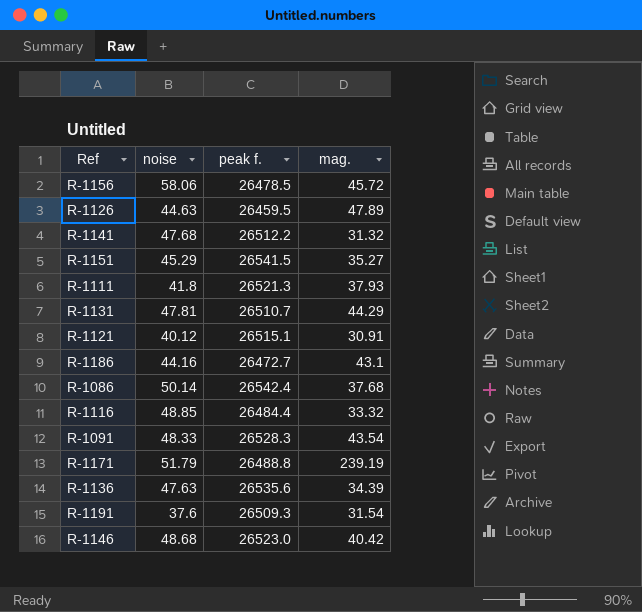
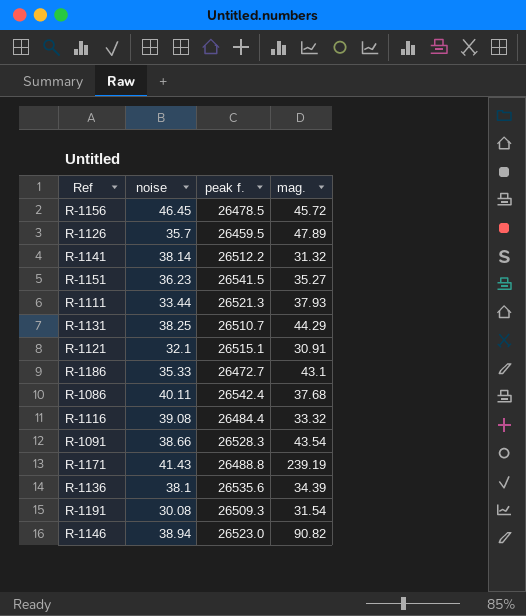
R-1156 | noise: 58.06 -> 46.45
R-1126 | noise: 44.63 -> 35.7
R-1141 | noise: 47.68 -> 38.14
R-1151 | noise: 45.29 -> 36.23
R-1111 | noise: 41.8 -> 33.44
R-1131 | noise: 47.81 -> 38.25
R-1121 | noise: 40.12 -> 32.1
R-1186 | noise: 44.16 -> 35.33
R-1086 | noise: 50.14 -> 40.11
R-1116 | noise: 48.85 -> 39.08
R-1091 | noise: 48.33 -> 38.66
R-1171 | noise: 51.79 -> 41.43
R-1136 | noise: 47.63 -> 38.1
R-1191 | noise: 37.6 -> 30.08
R-1146 | noise: 48.68 -> 38.94
R-1146 | mag.: 40.42 -> 90.82

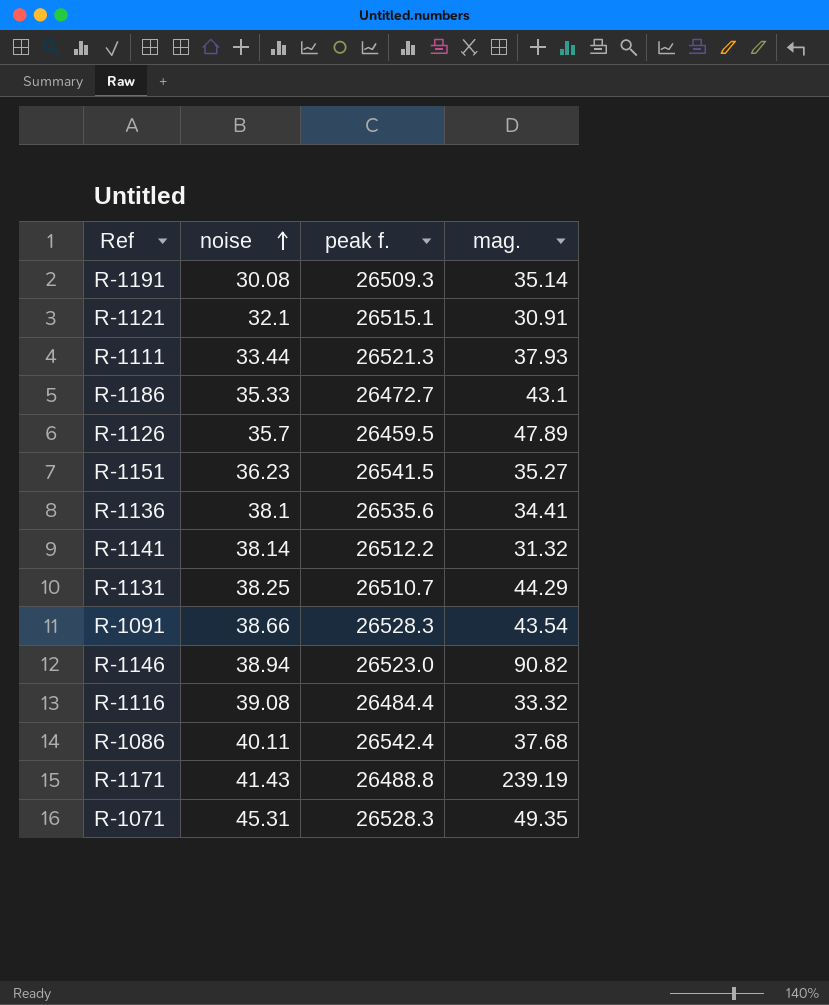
row order: none -> noise ascending
row R-1156: 46.45 | 26478.5 | 45.72 -> none
R-1191 | mag.: 31.54 -> 35.14
R-1136 | mag.: 34.39 -> 34.41
row R-1071: none -> 45.31 | 26528.3 | 49.35

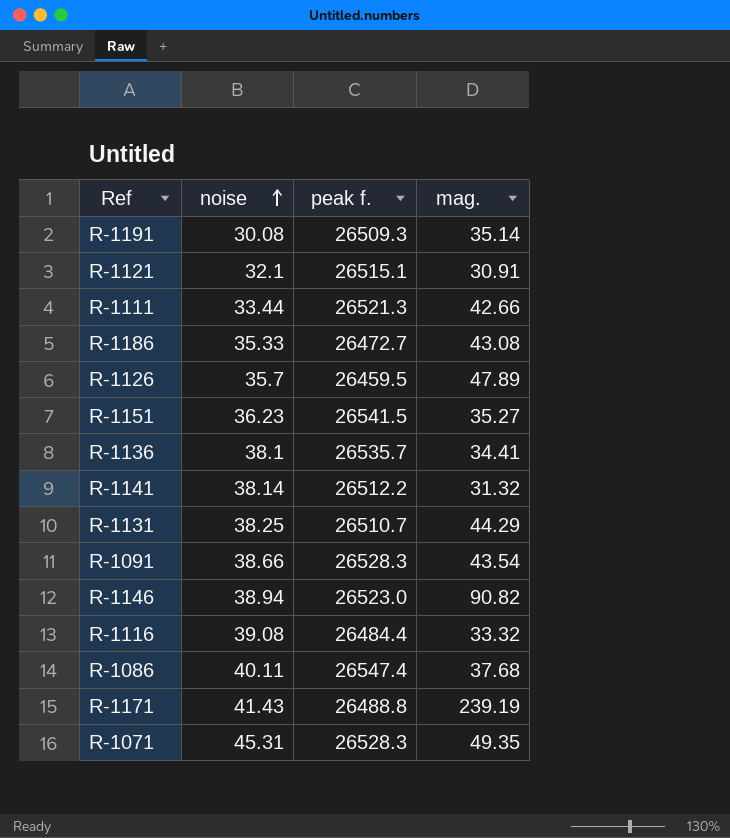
R-1111 | mag.: 37.93 -> 42.66
R-1186 | mag.: 43.1 -> 43.08
R-1136 | peak f.: 26535.6 -> 26535.7
R-1086 | peak f.: 26542.4 -> 26547.4

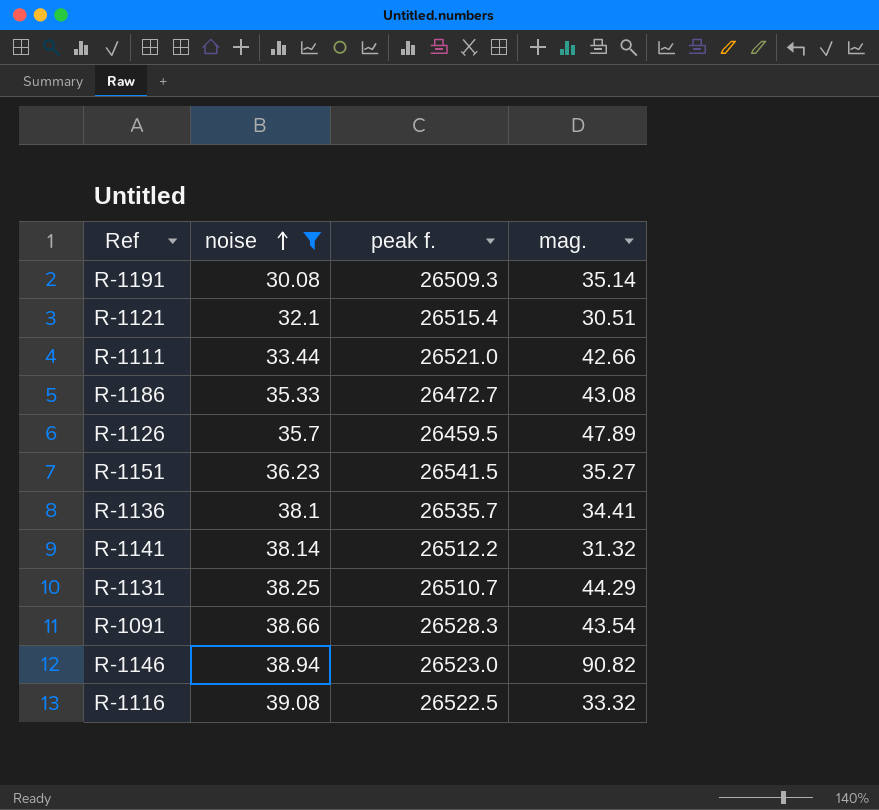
filter: none -> noise <= 39.08
R-1121 | peak f.: 26515.1 -> 26515.4
R-1121 | mag.: 30.91 -> 30.51
R-1111 | peak f.: 26521.3 -> 26521.0
R-1116 | peak f.: 26484.4 -> 26522.5

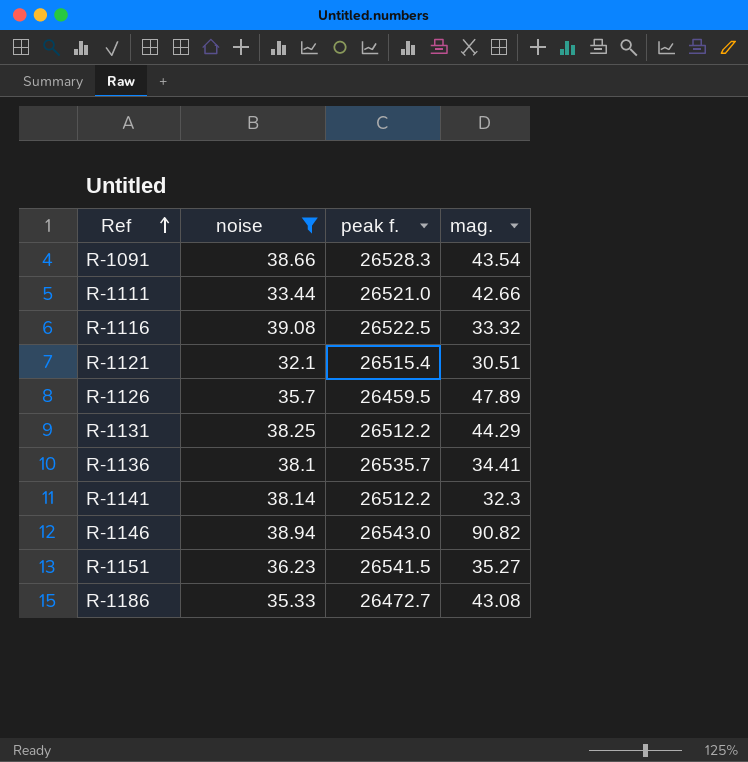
row order: noise ascending -> Ref ascending
row R-1191: 30.08 | 26509.3 | 35.14 -> none
R-1131 | peak f.: 26510.7 -> 26512.2
R-1141 | mag.: 31.32 -> 32.3
R-1146 | peak f.: 26523.0 -> 26543.0

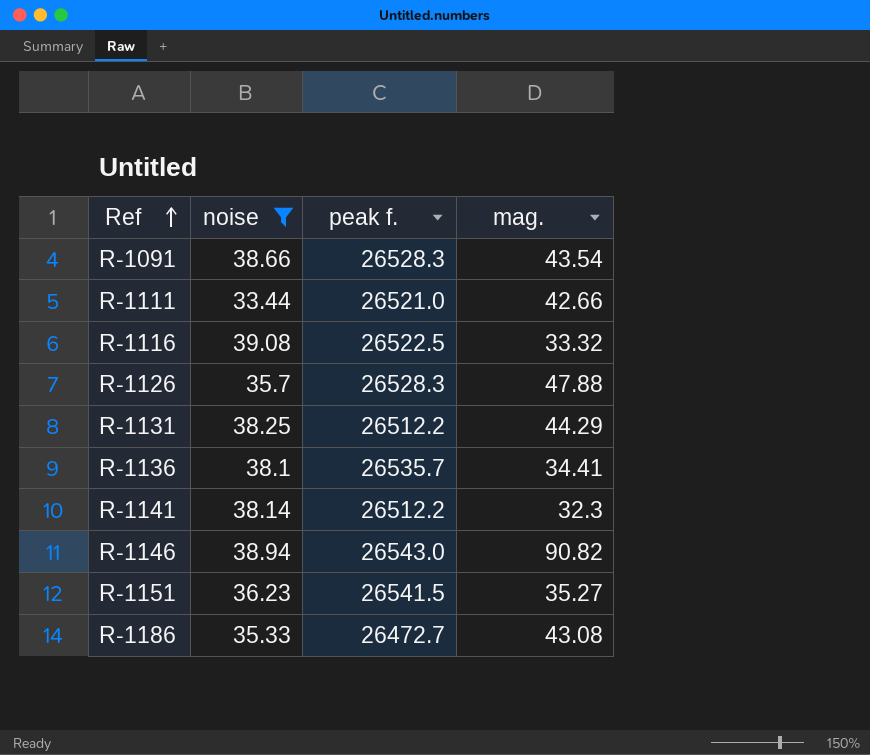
row R-1121: 32.1 | 26515.4 | 30.51 -> none
R-1126 | peak f.: 26459.5 -> 26528.3
R-1126 | mag.: 47.89 -> 47.88

